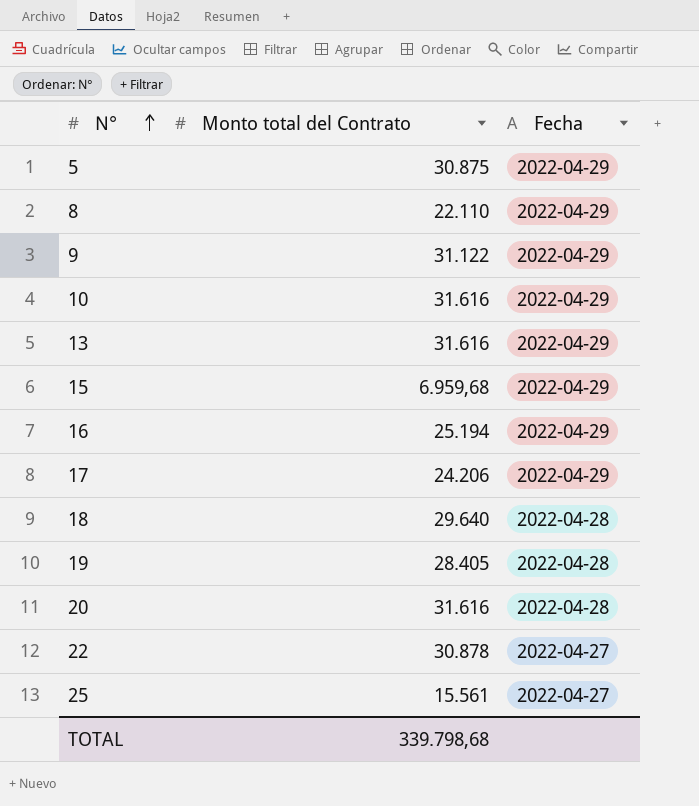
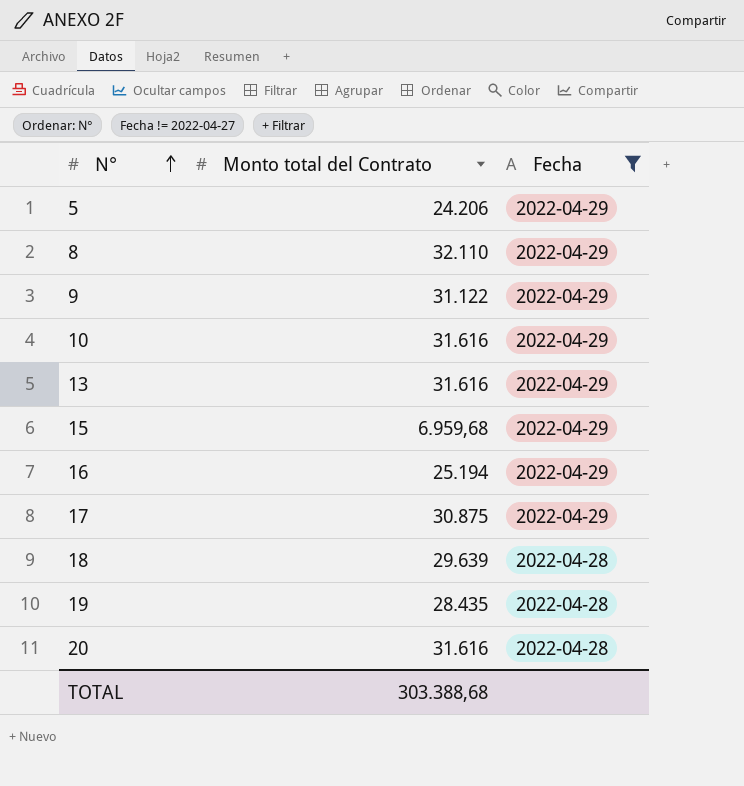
filter: none -> Fecha != 2022-04-27
5 | Monto total del Contrato: 30.875 -> 24.206
8 | Monto total del Contrato: 22.110 -> 32.110
17 | Monto total del Contrato: 24.206 -> 30.875
18 | Monto total del Contrato: 29.640 -> 29.639
19 | Monto total del Contrato: 28.405 -> 28.435
TOTAL | Monto total del Contrato: 339.798,68 -> 303.388,68

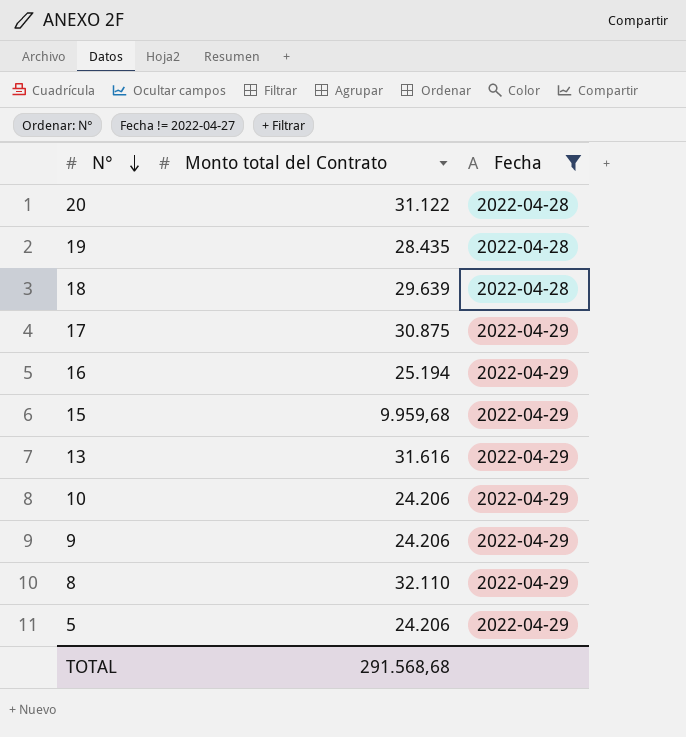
row order: N° ascending -> N° descending
20 | Monto total del Contrato: 31.616 -> 31.122
15 | Monto total del Contrato: 6.959,68 -> 9.959,68
10 | Monto total del Contrato: 31.616 -> 24.206
9 | Monto total del Contrato: 31.122 -> 24.206
TOTAL | Monto total del Contrato: 303.388,68 -> 291.568,68

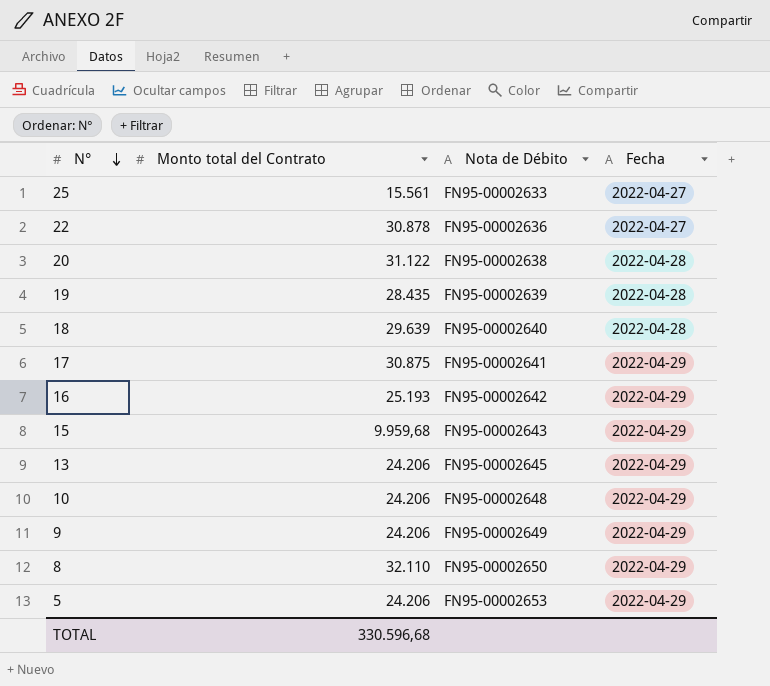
filter: Fecha != 2022-04-27 -> none
column Nota de Débito | position: none -> 3
16 | Monto total del Contrato: 25.194 -> 25.193
13 | Monto total del Contrato: 31.616 -> 24.206
TOTAL | Monto total del Contrato: 291.568,68 -> 330.596,68

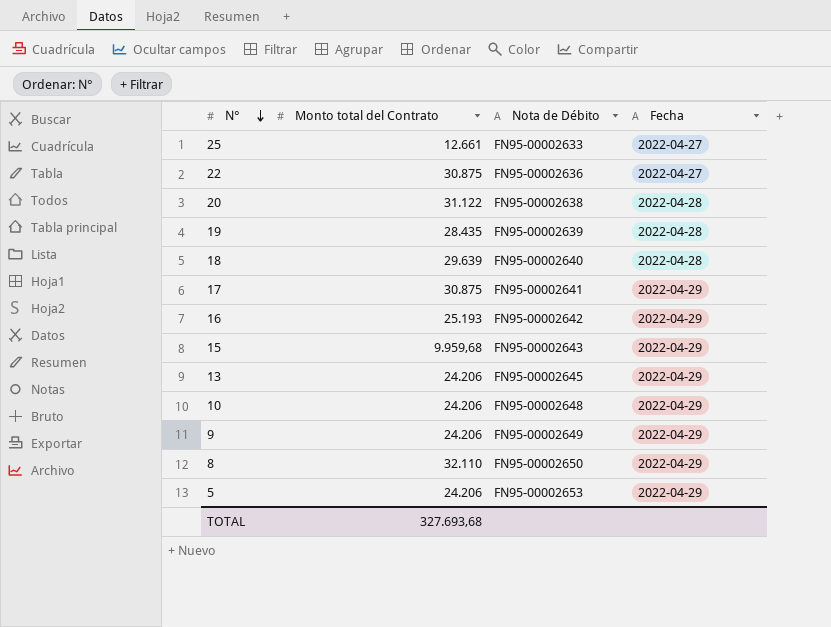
25 | Monto total del Contrato: 15.561 -> 12.661
22 | Monto total del Contrato: 30.878 -> 30.875
TOTAL | Monto total del Contrato: 330.596,68 -> 327.693,68

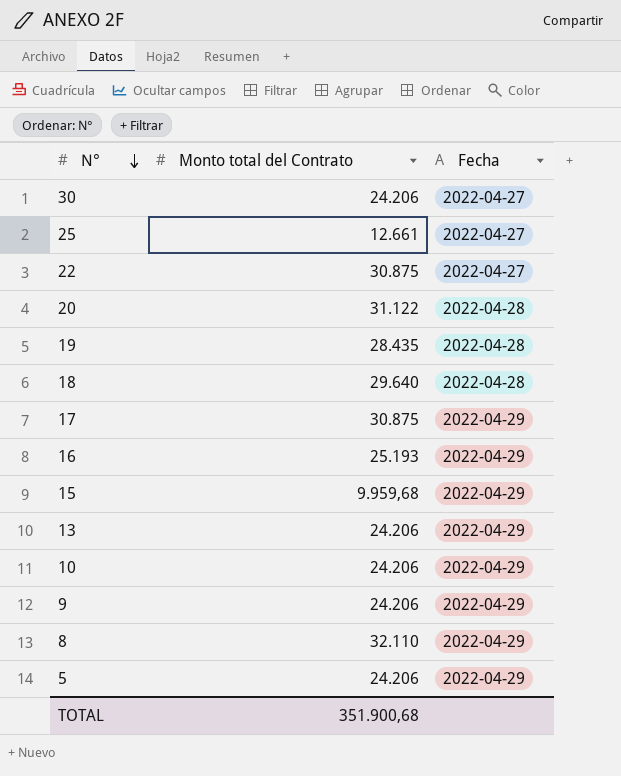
column Nota de Débito | position: 3 -> none
row 30: none -> 24.206 | 2022-04-27
18 | Monto total del Contrato: 29.639 -> 29.640
TOTAL | Monto total del Contrato: 327.693,68 -> 351.900,68

